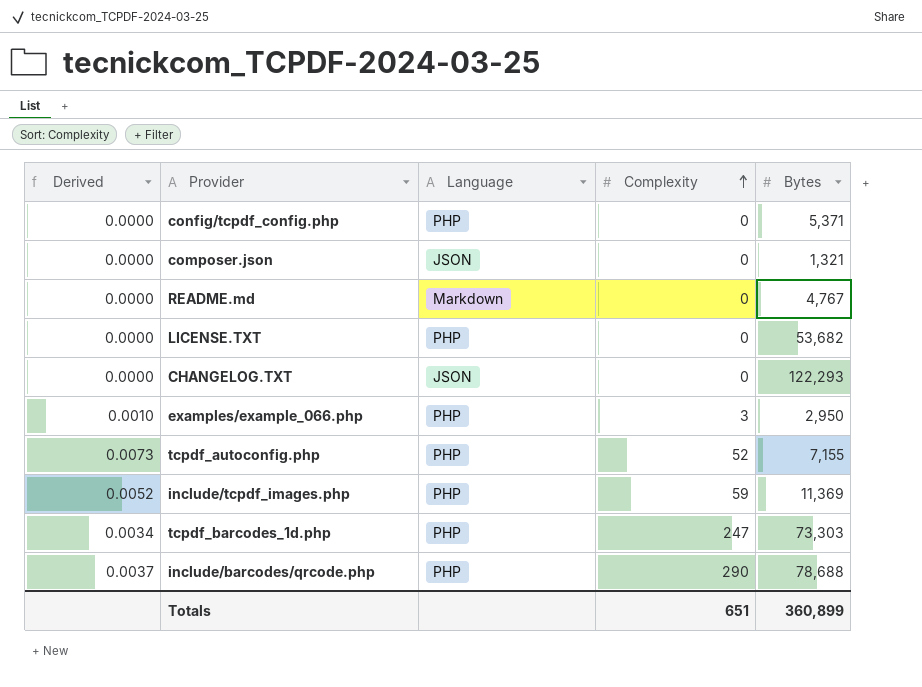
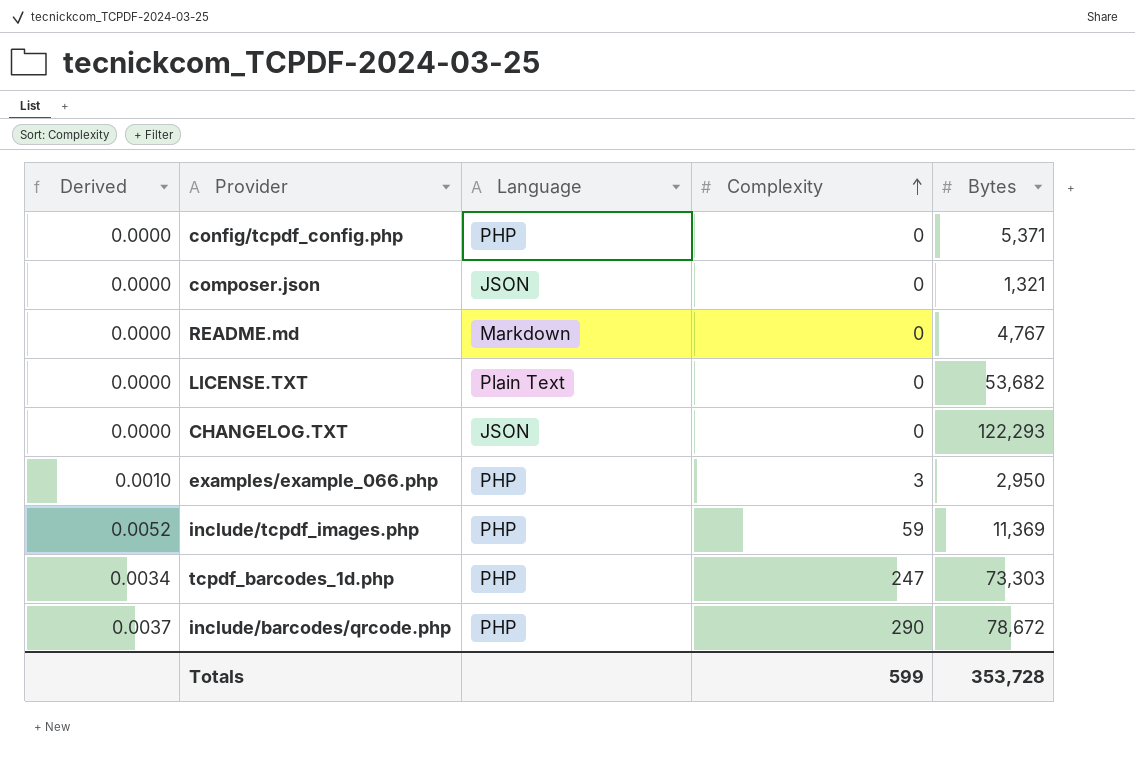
row tcpdf_autoconfig.php: 0.0073 | PHP | 52 | 7,155 -> none
LICENSE.TXT | Language: PHP -> Plain Text
include/barcodes/qrcode.php | Bytes: 78,688 -> 78,672
Totals | Complexity: 651 -> 599
Totals | Bytes: 360,899 -> 353,728

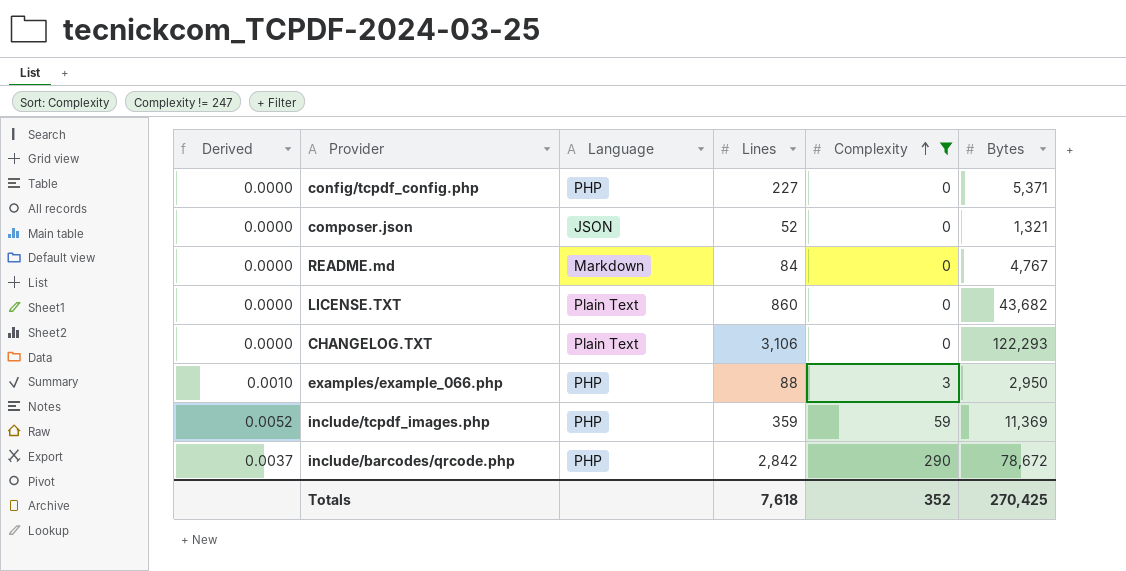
filter: none -> Complexity != 247
column Lines | position: none -> 4
LICENSE.TXT | Bytes: 53,682 -> 43,682
CHANGELOG.TXT | Language: JSON -> Plain Text
Totals | Complexity: 599 -> 352
Totals | Bytes: 353,728 -> 270,425

